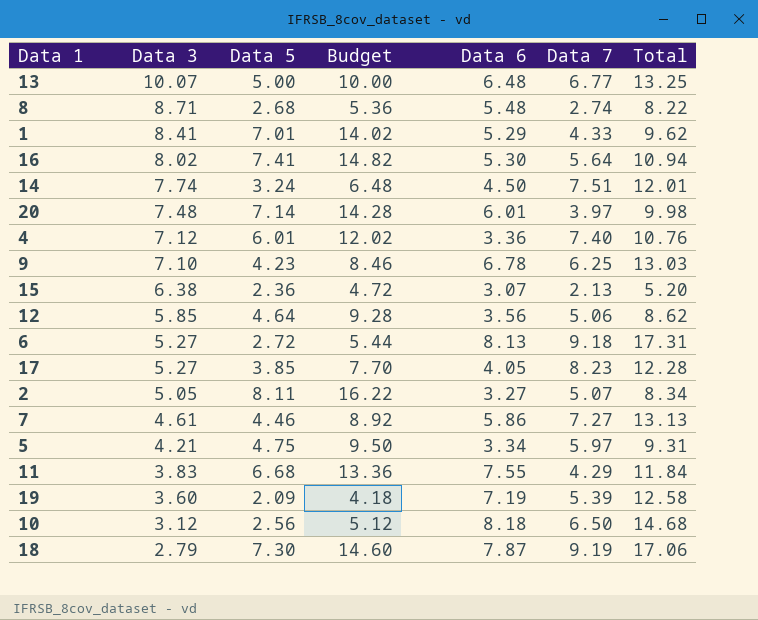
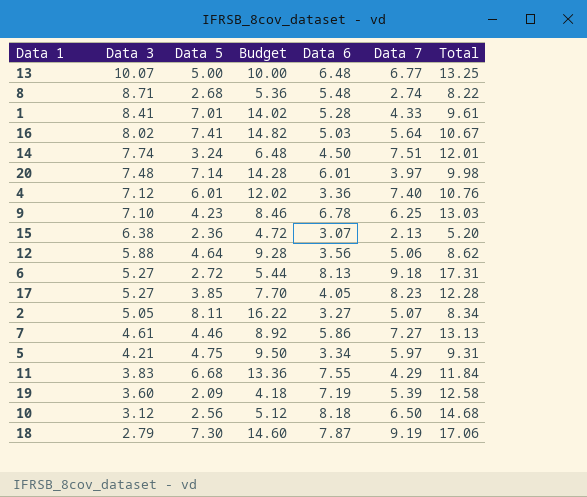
1 | Data 6: 5.29 -> 5.28
1 | Total: 9.62 -> 9.61
16 | Data 6: 5.30 -> 5.03
16 | Total: 10.94 -> 10.67
12 | Data 3: 5.85 -> 5.88

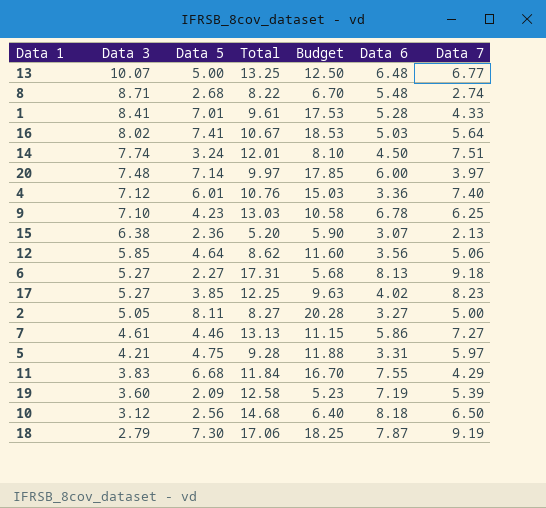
column Total | position: 7 -> 4
column Budget | formula: [Data 5] * 2 -> [Data 5] * 2.5
20 | Total: 9.98 -> 9.97
20 | Data 6: 6.01 -> 6.00
12 | Data 3: 5.88 -> 5.85
6 | Data 5: 2.72 -> 2.27
17 | Total: 12.28 -> 12.25
17 | Data 6: 4.05 -> 4.02
2 | Total: 8.34 -> 8.27
2 | Data 7: 5.07 -> 5.00
5 | Total: 9.31 -> 9.28
5 | Data 6: 3.34 -> 3.31

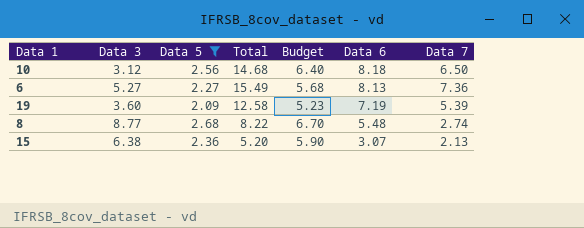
filter: none -> Data 5 <= 2.68
row order: Data 3 descending -> Data 6 descending
6 | Total: 17.31 -> 15.49
6 | Data 7: 9.18 -> 7.36
8 | Data 3: 8.71 -> 8.77

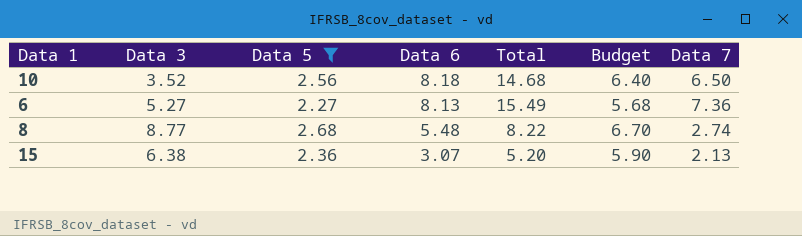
column Data 6 | position: 6 -> 4
row 19: 3.60 | 2.09 | 12.58 | 5.23 | 7.19 | 5.39 -> none
10 | Data 3: 3.12 -> 3.52

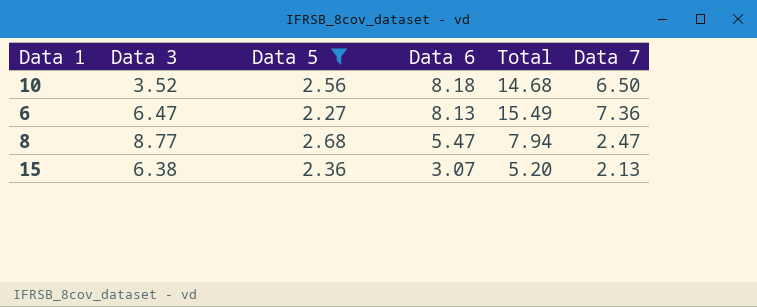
column Budget | formula: [Data 5] * 2.5 -> none
6 | Data 3: 5.27 -> 6.47
8 | Data 6: 5.48 -> 5.47
8 | Total: 8.22 -> 7.94
8 | Data 7: 2.74 -> 2.47

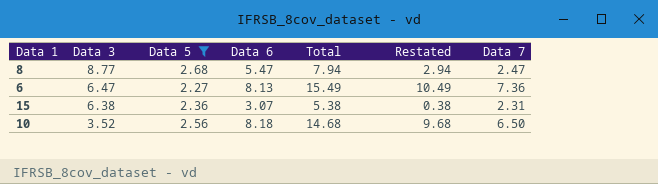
row order: Data 6 descending -> Data 3 descending
column Restated | formula: none -> [Total] - 5
15 | Total: 5.20 -> 5.38
15 | Data 7: 2.13 -> 2.31

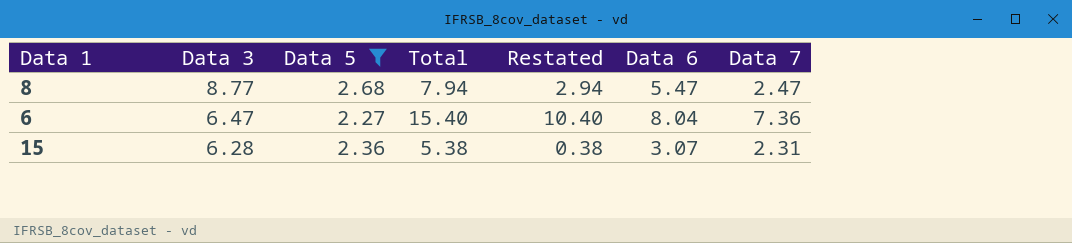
column Data 6 | position: 4 -> 6
row 10: 3.52 | 2.56 | 8.18 | 14.68 | 9.68 | 6.50 -> none
6 | Total: 15.49 -> 15.40
6 | Restated: 10.49 -> 10.40
6 | Data 6: 8.13 -> 8.04
15 | Data 3: 6.38 -> 6.28

